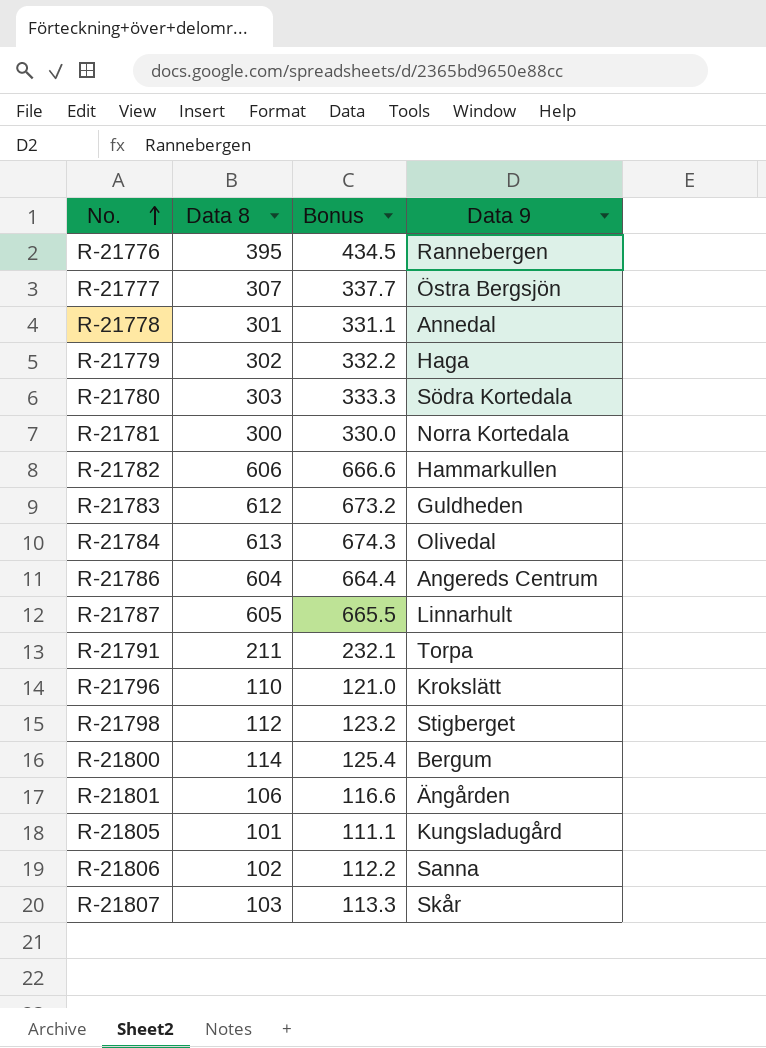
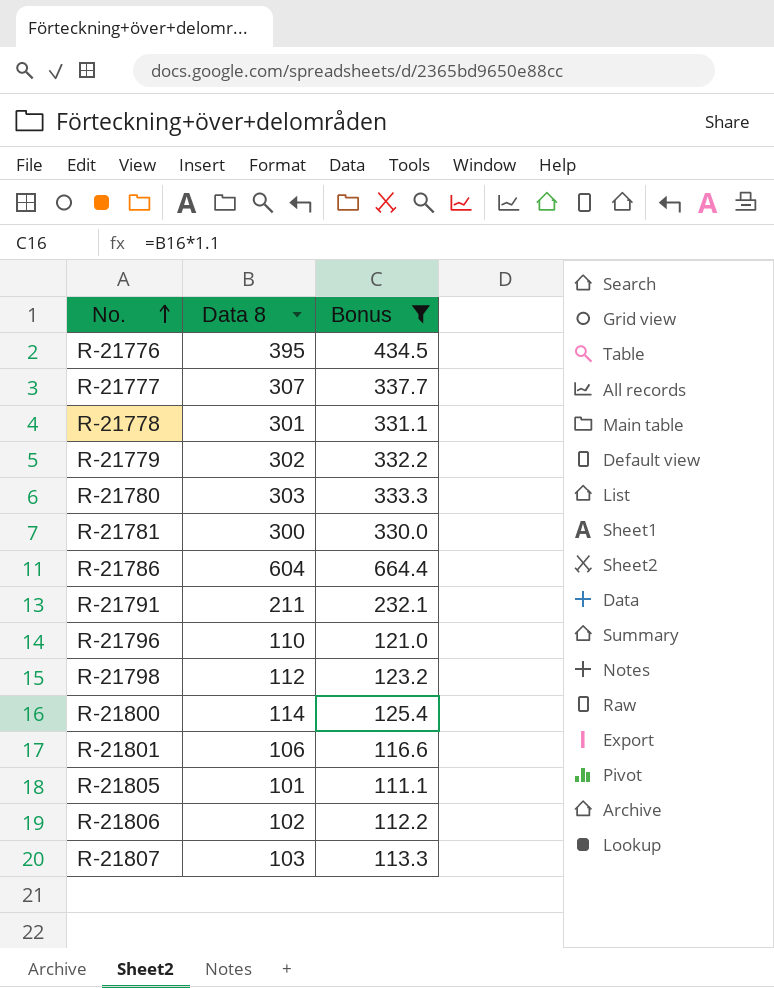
filter: none -> Bonus <= 664.4
column Data 9 | position: 4 -> none

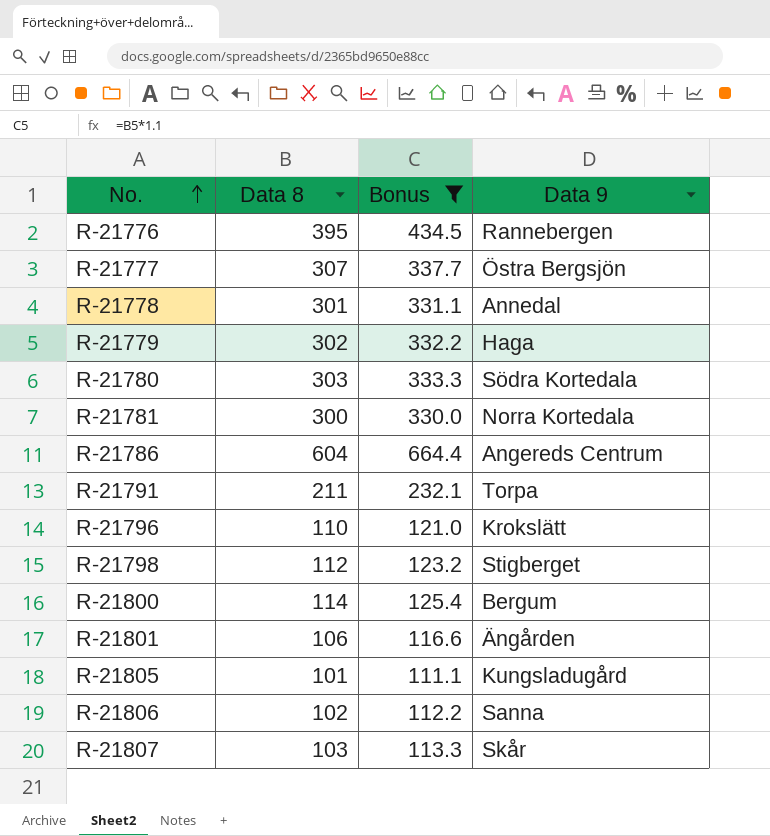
column Data 9 | position: none -> 4

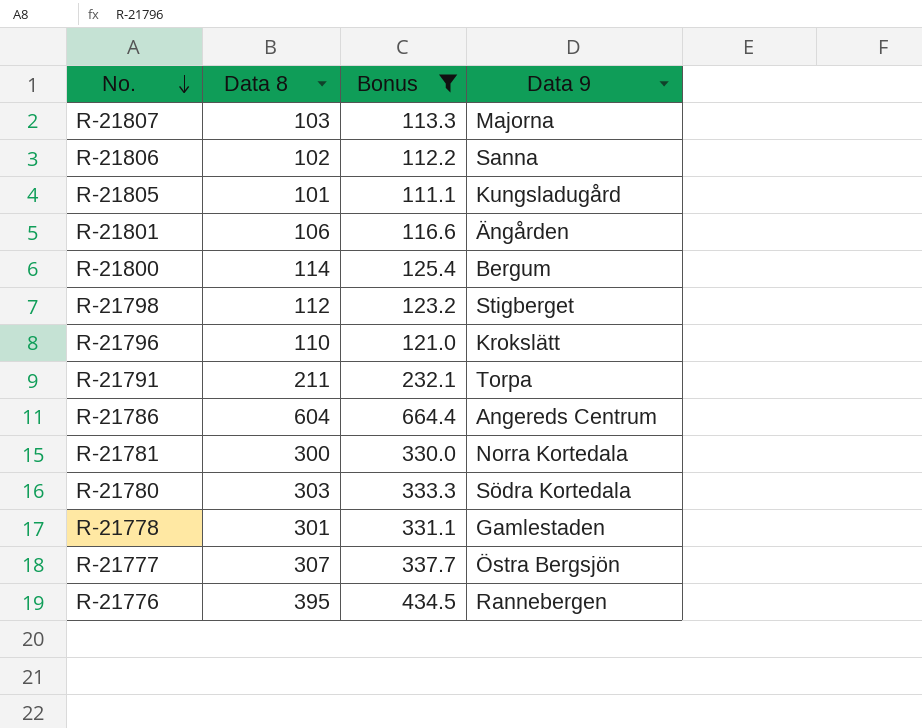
row order: No. ascending -> No. descending
row R-21779: 302 | 332.2 | Haga -> none
R-21807 | Data 9: Skår -> Majorna
R-21778 | Data 9: Annedal -> Gamlestaden

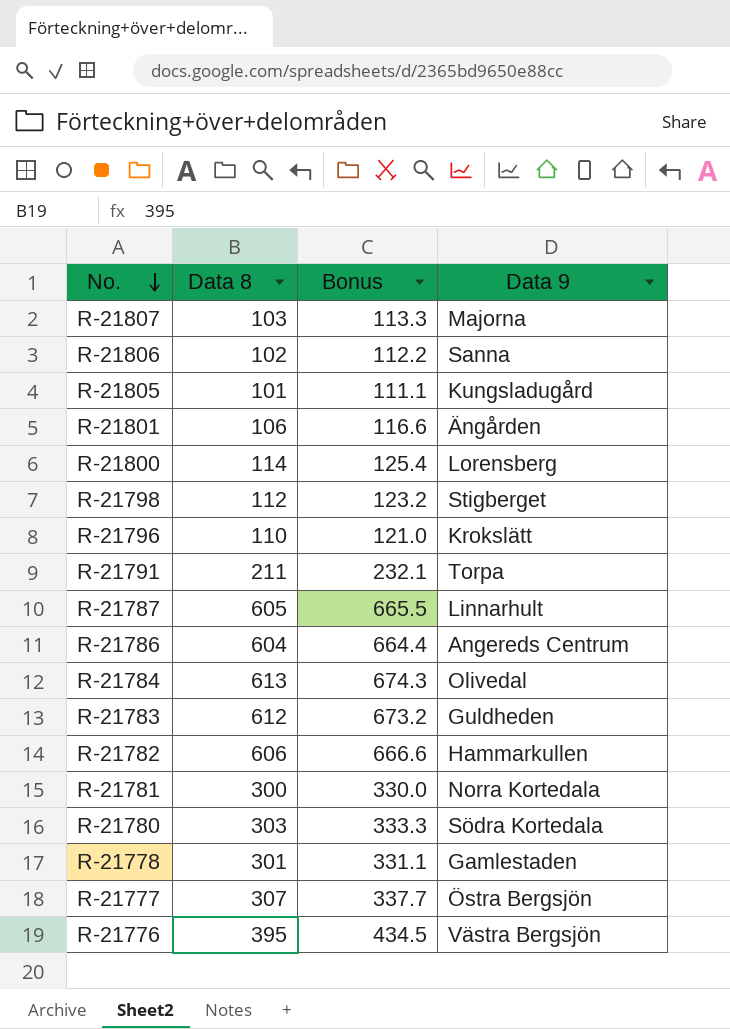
filter: Bonus <= 664.4 -> none
R-21800 | Data 9: Bergum -> Lorensberg
R-21776 | Data 9: Rannebergen -> Västra Bergsjön

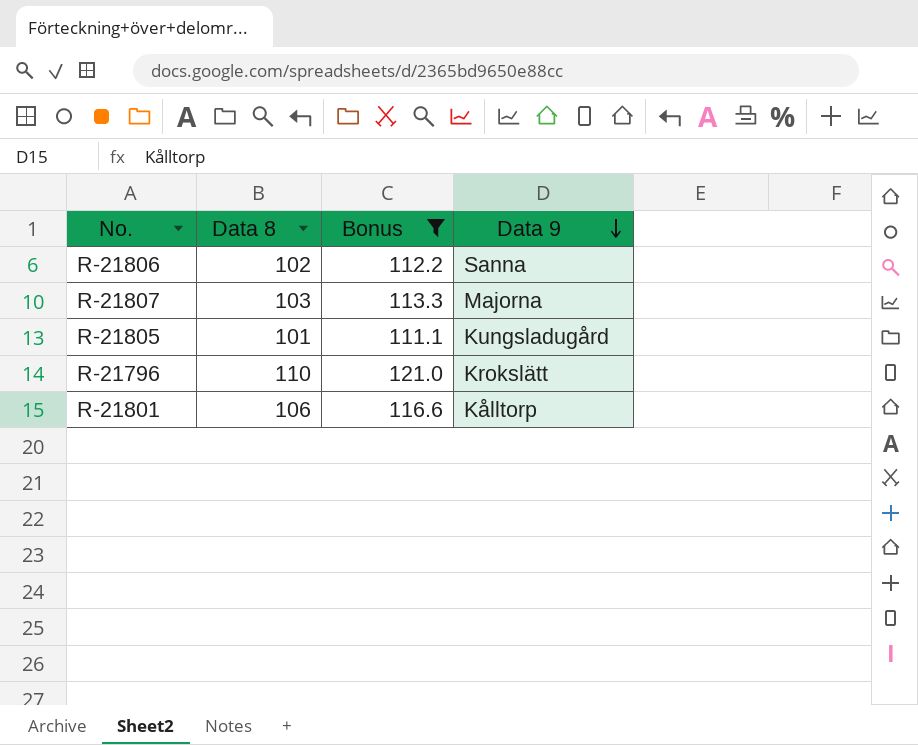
filter: none -> Bonus <= 121.0
row order: No. descending -> Data 9 descending
R-21801 | Data 9: Ängården -> Kålltorp

